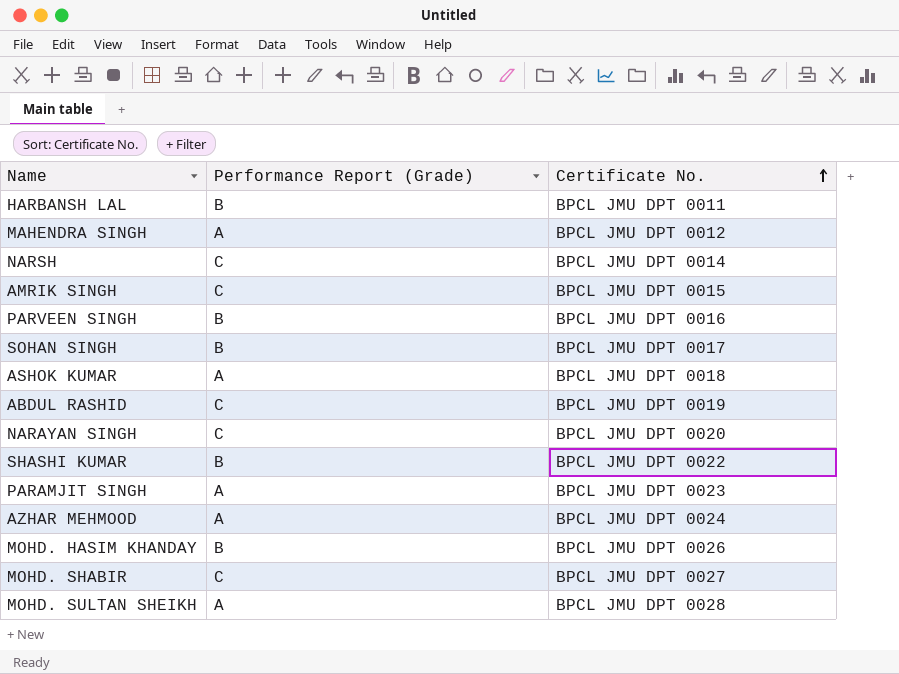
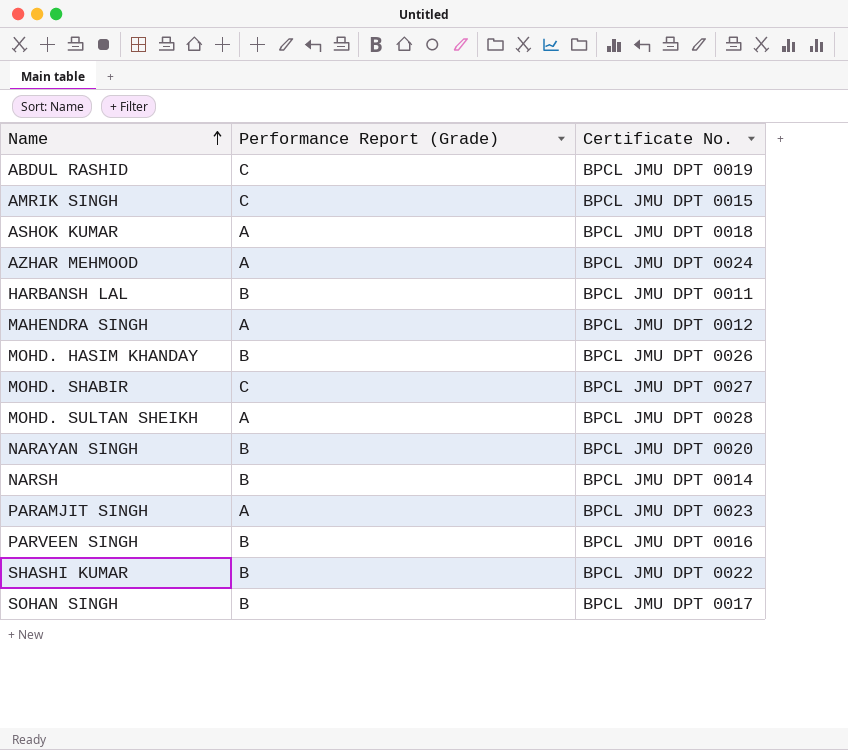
row order: Certificate No. ascending -> Name ascending
NARAYAN SINGH | Performance Report (Grade): C -> B
NARSH | Performance Report (Grade): C -> B

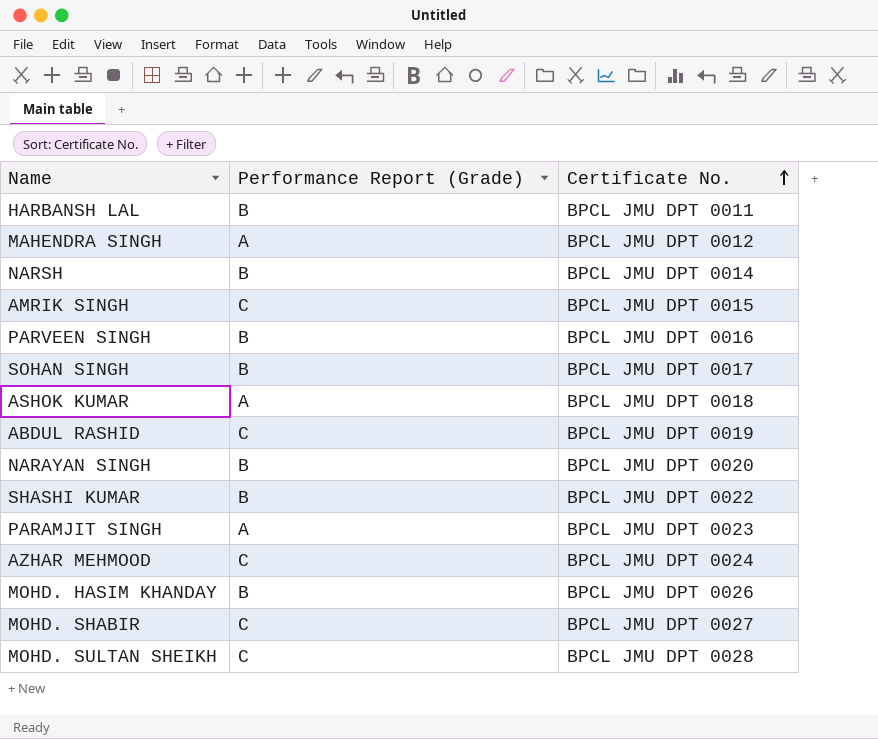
row order: Name ascending -> Certificate No. ascending
AZHAR MEHMOOD | Performance Report (Grade): A -> C
MOHD. SULTAN SHEIKH | Performance Report (Grade): A -> C

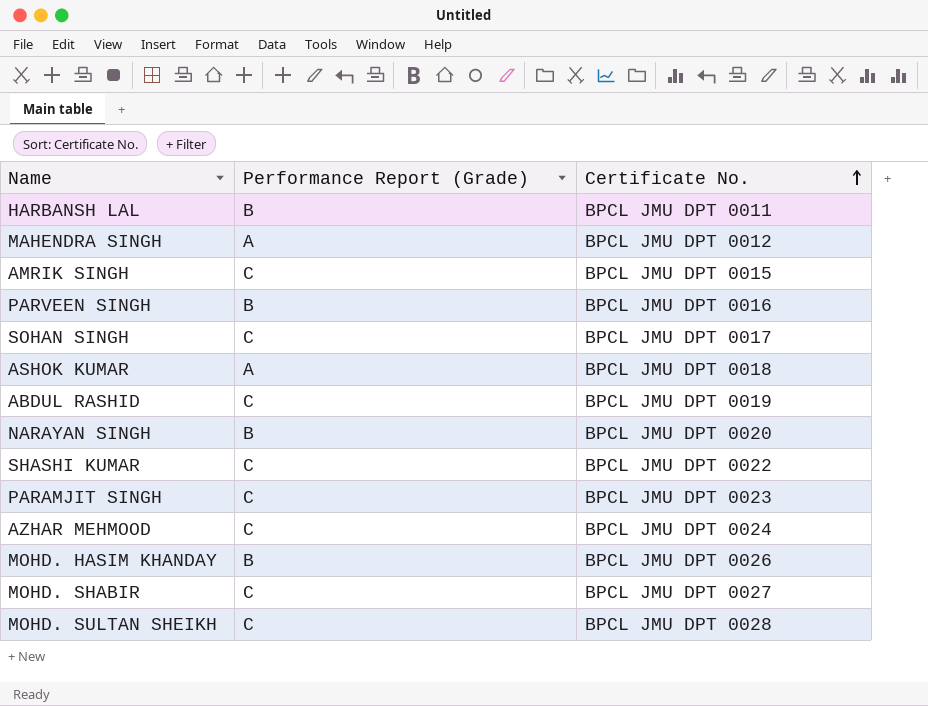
row NARSH: B | BPCL JMU DPT 0014 -> none
SOHAN SINGH | Performance Report (Grade): B -> C
SHASHI KUMAR | Performance Report (Grade): B -> C
PARAMJIT SINGH | Performance Report (Grade): A -> C

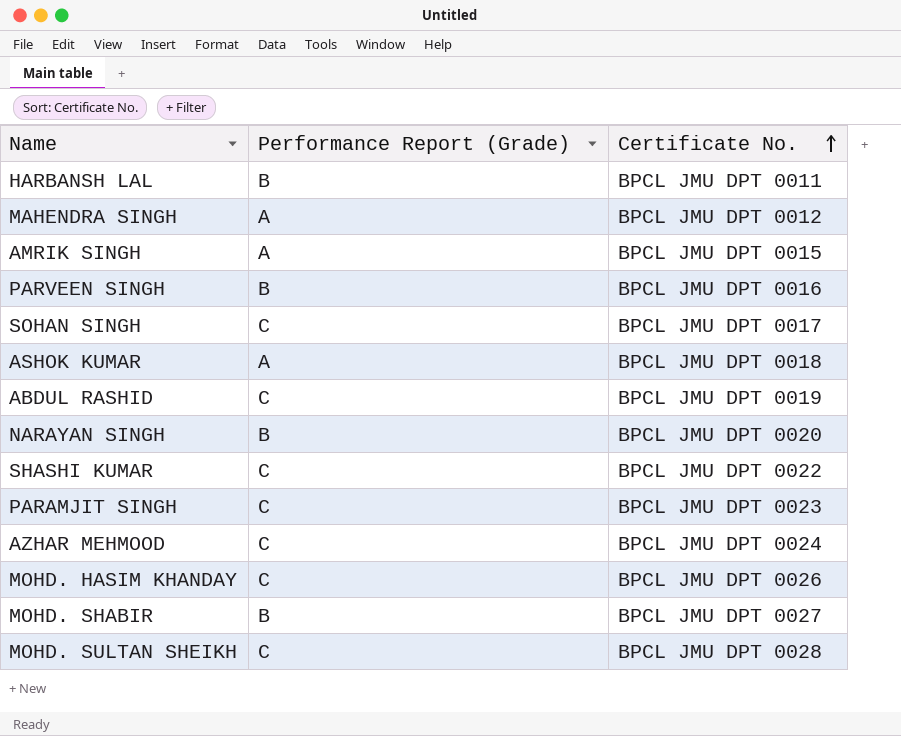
AMRIK SINGH | Performance Report (Grade): C -> A
MOHD. HASIM KHANDAY | Performance Report (Grade): B -> C
MOHD. SHABIR | Performance Report (Grade): C -> B

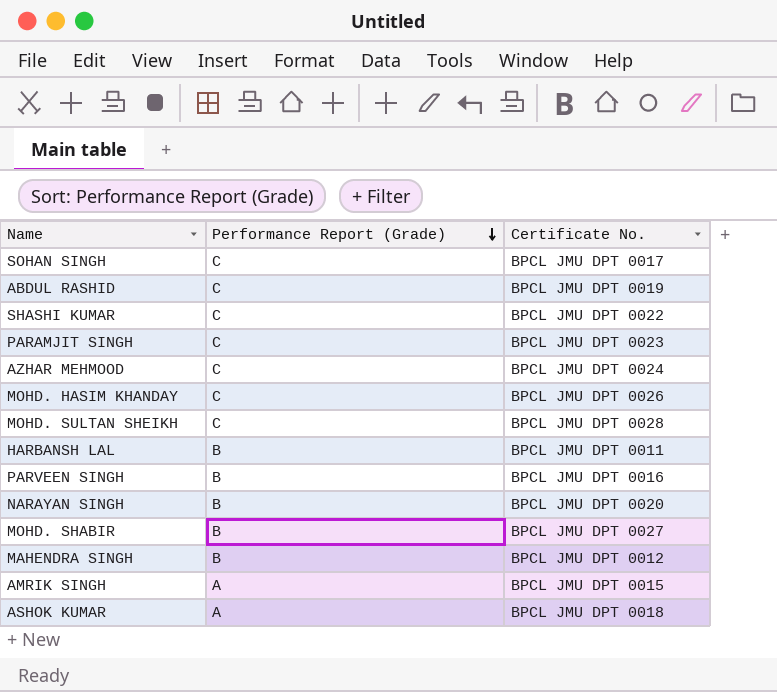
row order: Certificate No. ascending -> Performance Report (Grade) descending
MAHENDRA SINGH | Performance Report (Grade): A -> B

